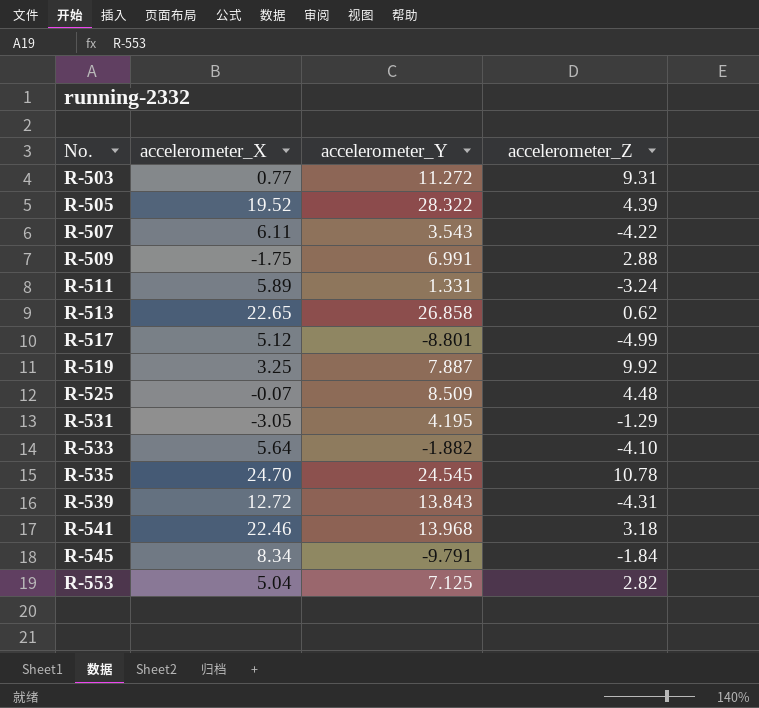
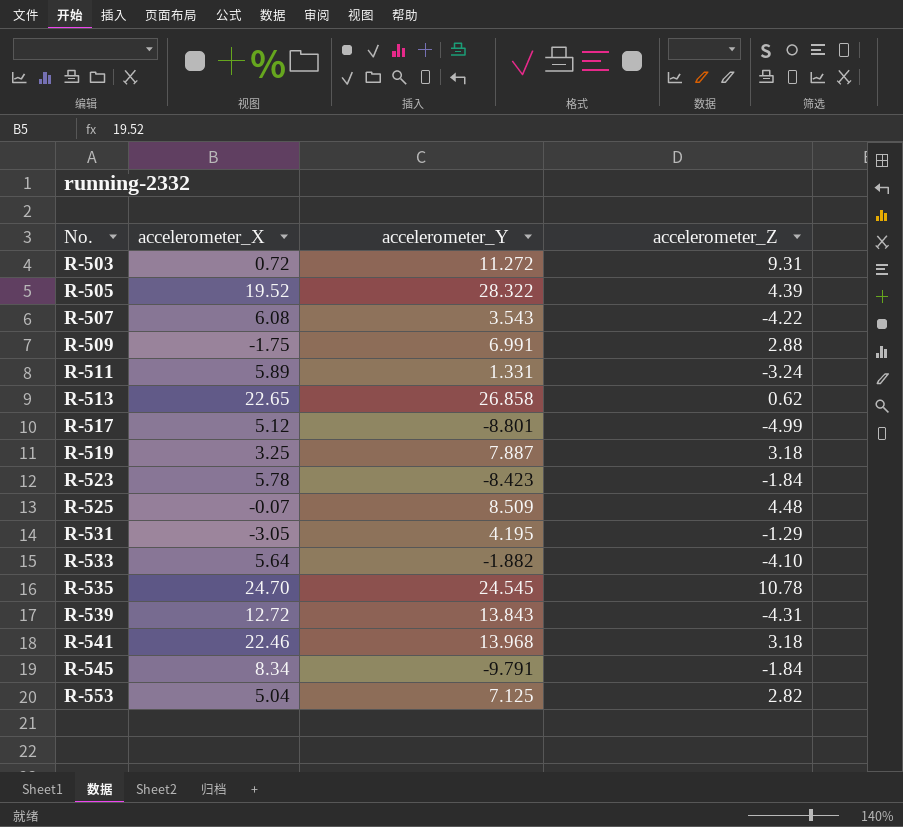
R-503 | accelerometer_X: 0.77 -> 0.72
R-507 | accelerometer_X: 6.11 -> 6.08
R-519 | accelerometer_Z: 9.92 -> 3.18
row R-523: none -> 5.78 | -8.423 | -1.84

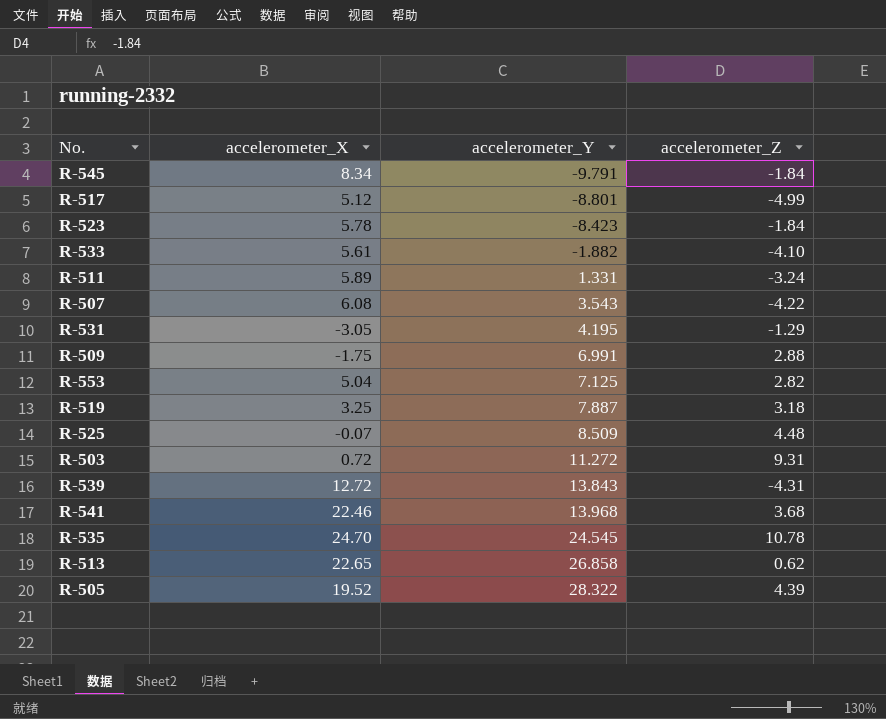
row order: No. ascending -> accelerometer_Y ascending
R-533 | accelerometer_X: 5.64 -> 5.61
R-541 | accelerometer_Z: 3.18 -> 3.68

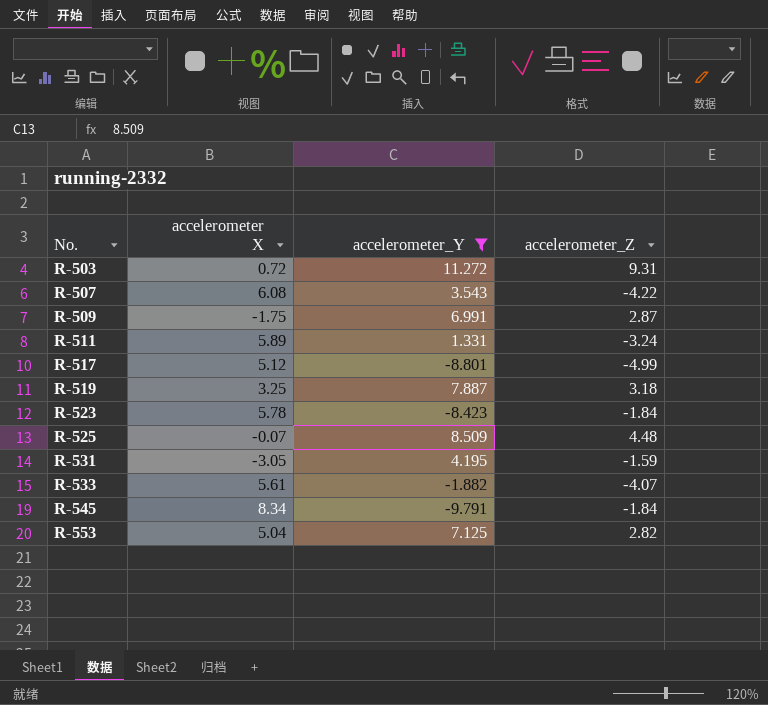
filter: none -> accelerometer_Y <= 11.272
row order: accelerometer_Y ascending -> No. ascending
column name: accelerometer_X -> accelerometer X
R-509 | accelerometer_Z: 2.88 -> 2.87
R-531 | accelerometer_Z: -1.29 -> -1.59
R-533 | accelerometer_Z: -4.10 -> -4.07

